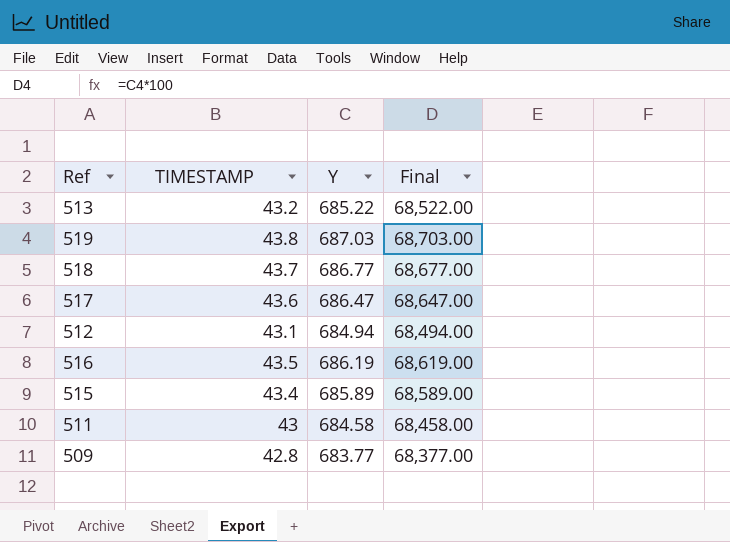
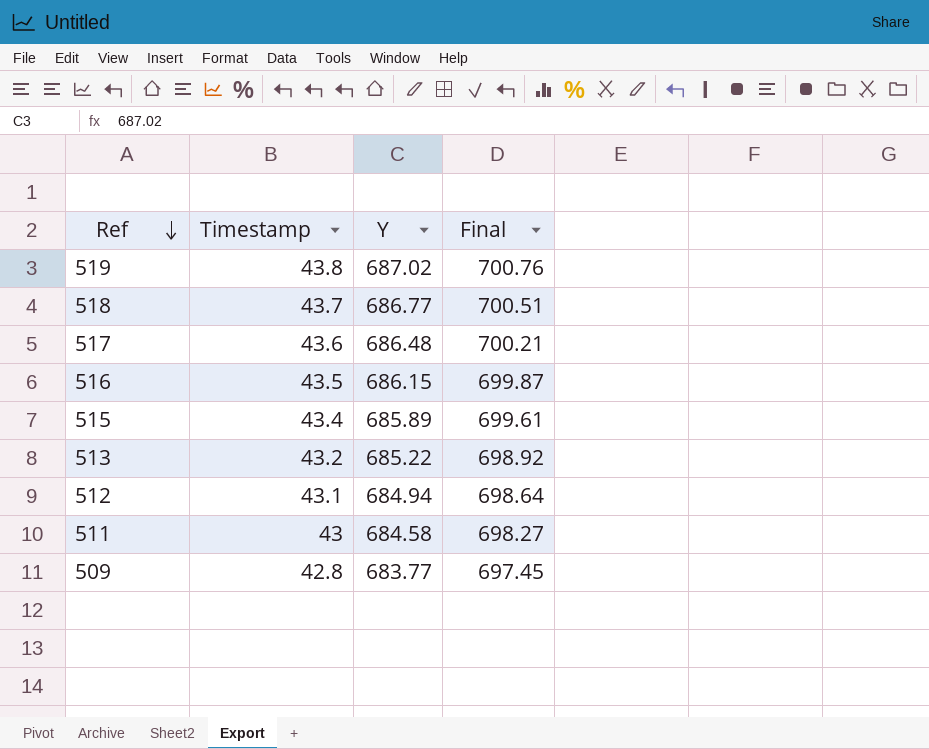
row order: none -> Ref descending
column name: TIMESTAMP -> Timestamp
column Final | formula: [Y] * 100 -> [Y] * 1.02
519 | Y: 687.03 -> 687.02
517 | Y: 686.47 -> 686.48
516 | Y: 686.19 -> 686.15

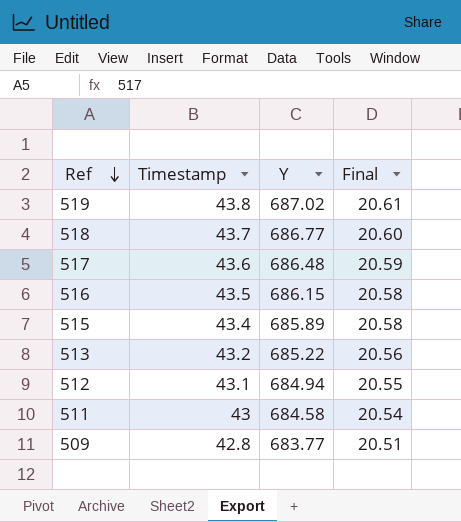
column Final | formula: [Y] * 1.02 -> [Y] * 0.03

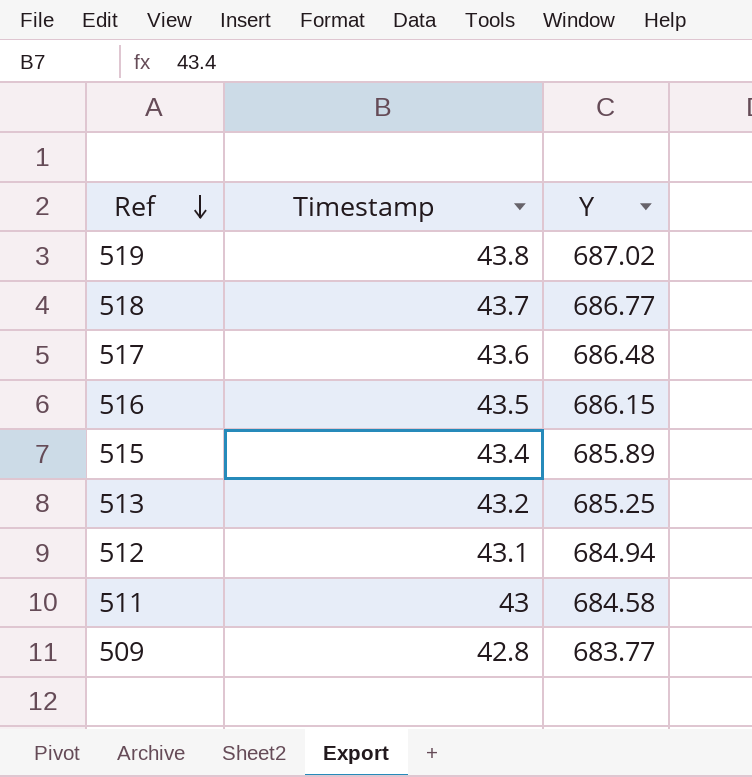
column Final | formula: [Y] * 0.03 -> none
513 | Y: 685.22 -> 685.25

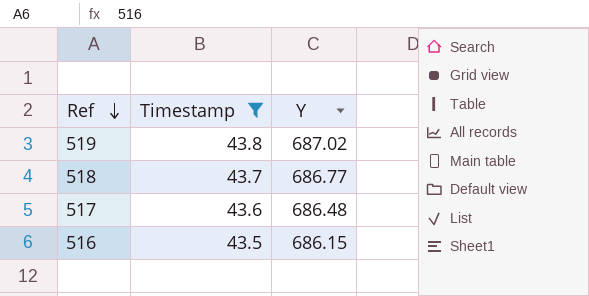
filter: none -> Timestamp >= 43.5

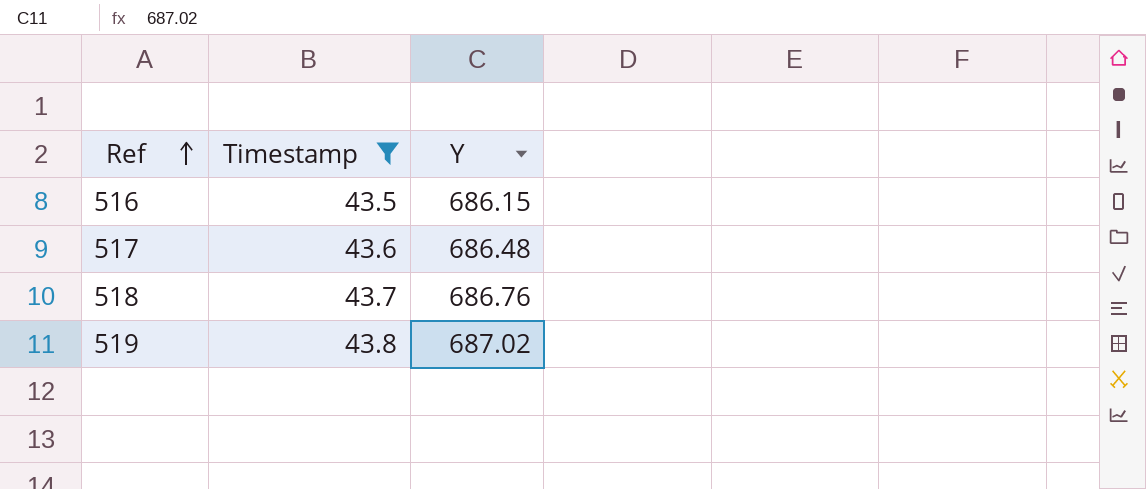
row order: Ref descending -> Ref ascending
518 | Y: 686.77 -> 686.76

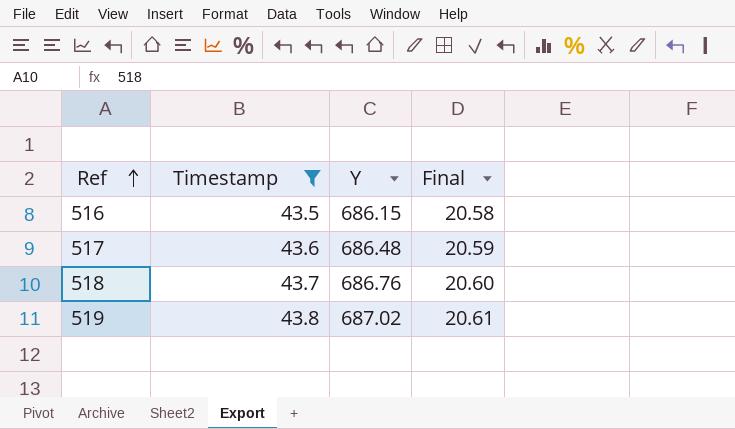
column Final | formula: none -> [Y] * 0.03

